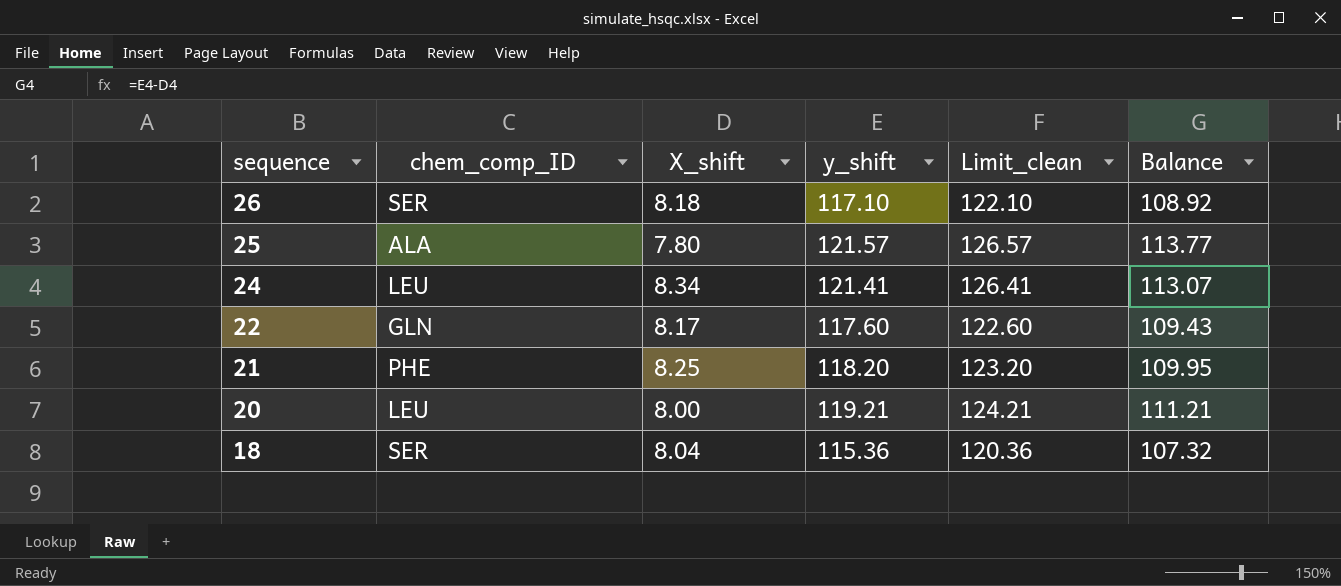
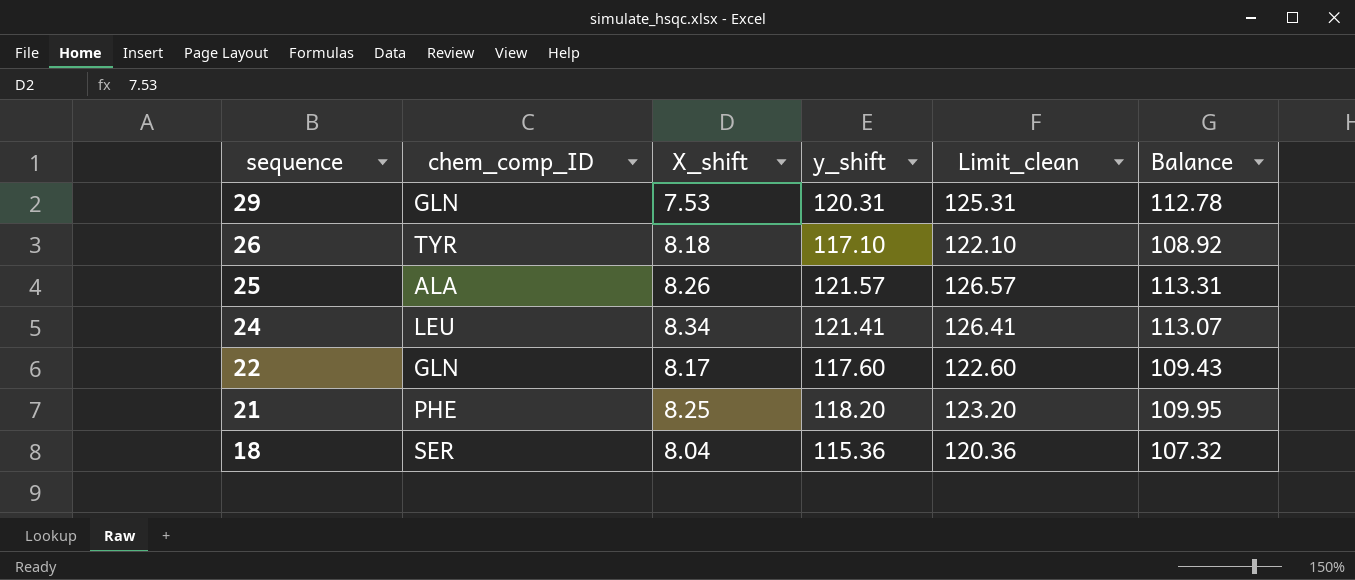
row 20: LEU | 8.00 | 119.21 | 124.21 | 111.21 -> none
row 29: none -> GLN | 7.53 | 120.31 | 125.31 | 112.78
26 | chem_comp_ID: SER -> TYR
25 | X_shift: 7.80 -> 8.26
25 | Balance: 113.77 -> 113.31

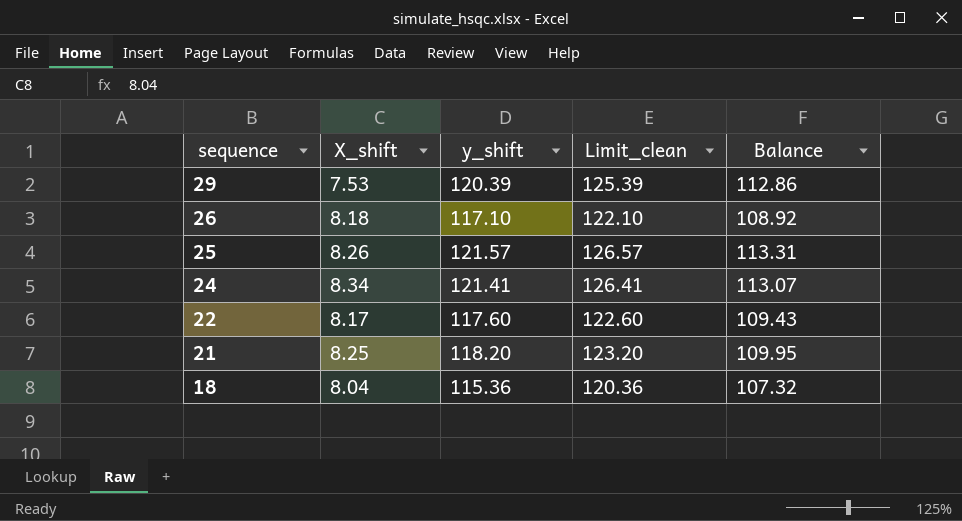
column chem_comp_ID | position: 2 -> none
29 | y_shift: 120.31 -> 120.39
29 | Limit_clean: 125.31 -> 125.39
29 | Balance: 112.78 -> 112.86

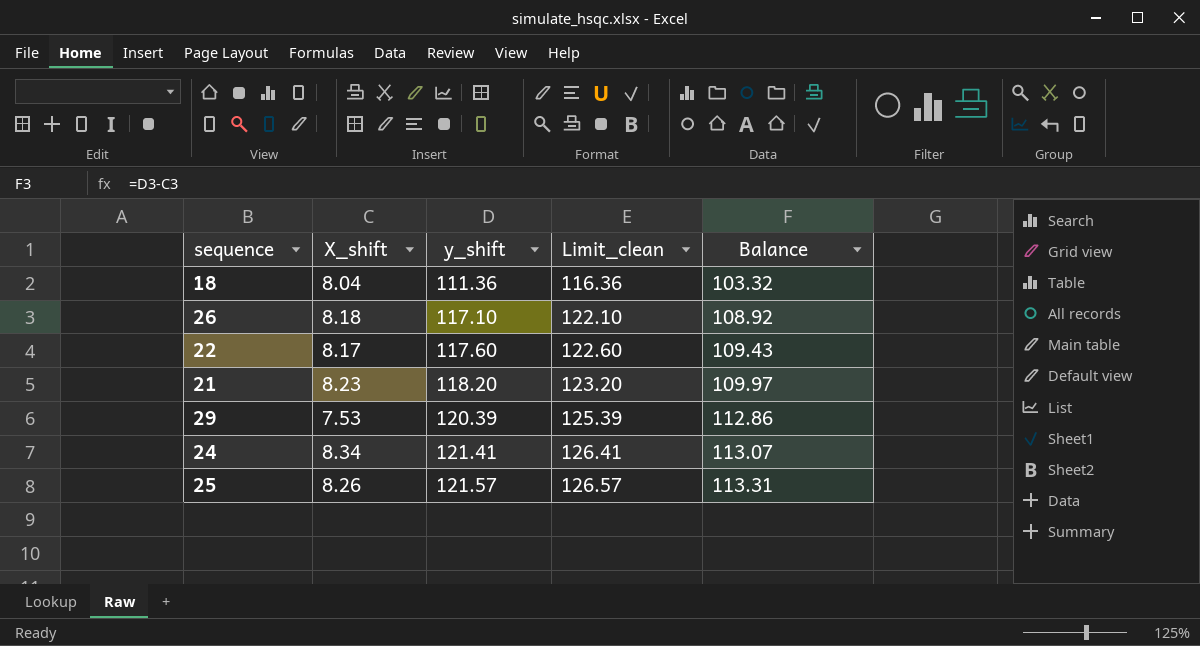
row order: sequence descending -> y_shift ascending
18 | y_shift: 115.36 -> 111.36
18 | Limit_clean: 120.36 -> 116.36
18 | Balance: 107.32 -> 103.32
21 | X_shift: 8.25 -> 8.23
21 | Balance: 109.95 -> 109.97

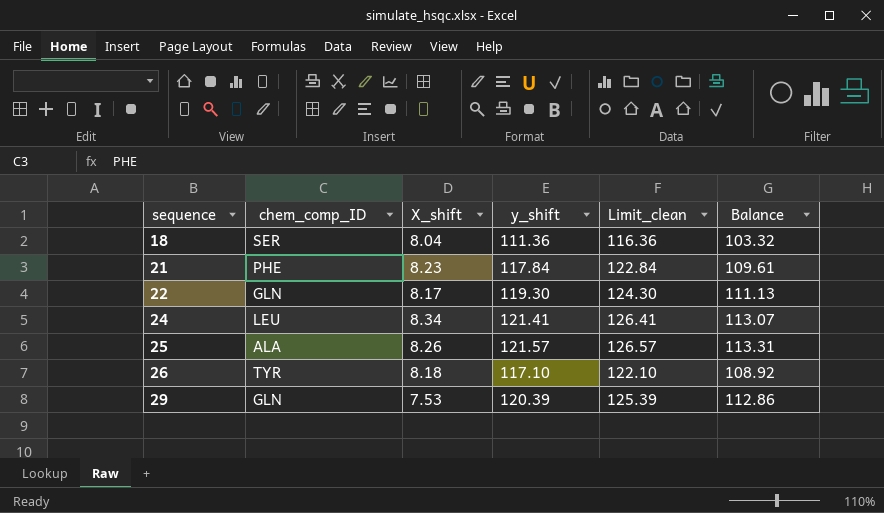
row order: y_shift ascending -> sequence ascending
column chem_comp_ID | position: none -> 2
21 | y_shift: 118.20 -> 117.84
21 | Limit_clean: 123.20 -> 122.84
21 | Balance: 109.97 -> 109.61
22 | y_shift: 117.60 -> 119.30
22 | Limit_clean: 122.60 -> 124.30
22 | Balance: 109.43 -> 111.13

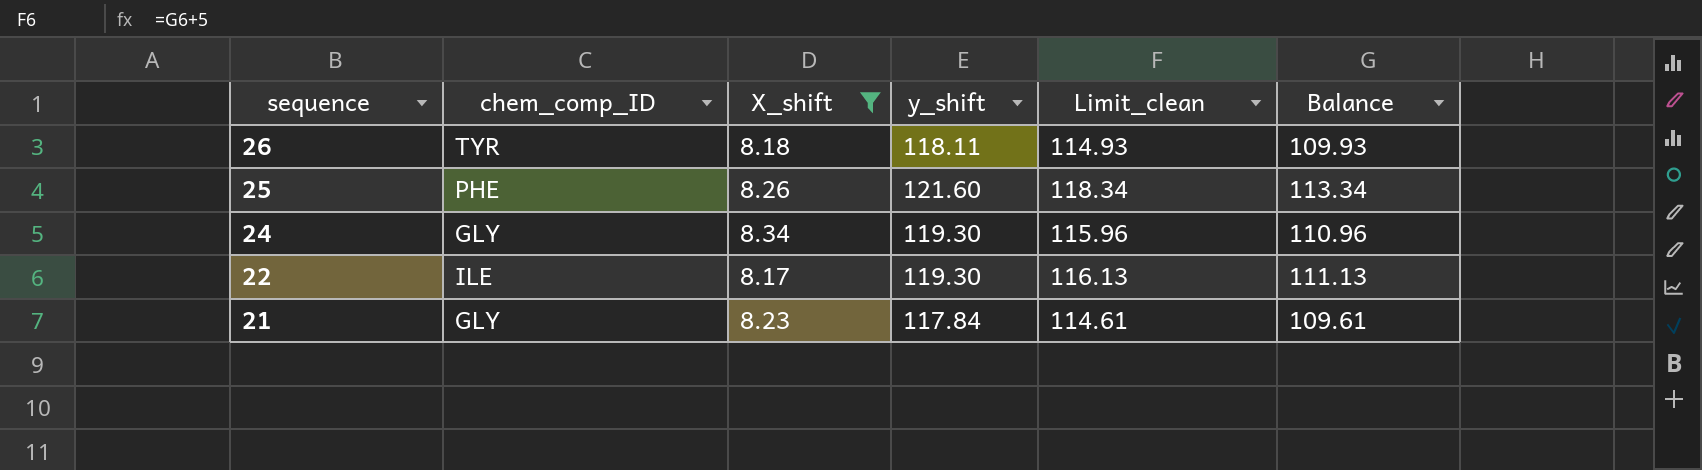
filter: none -> X_shift >= 8.17
row order: sequence ascending -> sequence descending
column Limit_clean | formula: [y_shift] + 5 -> [Balance] + 5
26 | y_shift: 117.10 -> 118.11
26 | Balance: 108.92 -> 109.93
25 | chem_comp_ID: ALA -> PHE
25 | y_shift: 121.57 -> 121.60
25 | Balance: 113.31 -> 113.34
24 | chem_comp_ID: LEU -> GLY
24 | y_shift: 121.41 -> 119.30
24 | Balance: 113.07 -> 110.96
22 | chem_comp_ID: GLN -> ILE
21 | chem_comp_ID: PHE -> GLY

